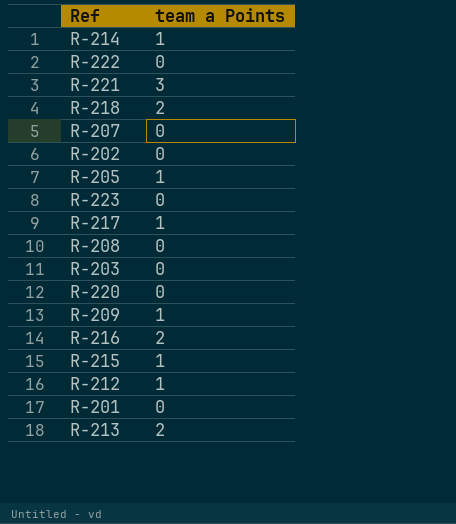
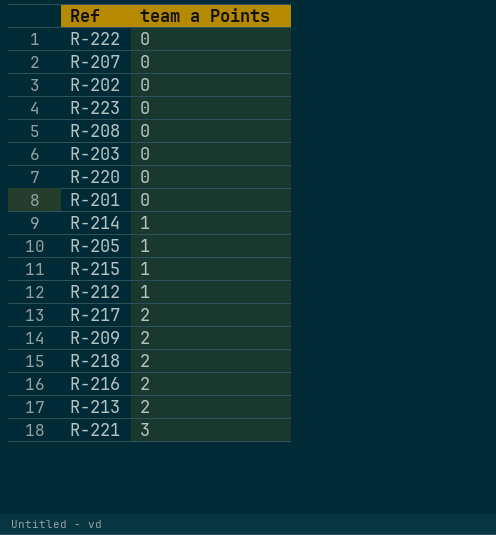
row order: none -> team a Points ascending
R-217 | team a Points: 1 -> 2
R-209 | team a Points: 1 -> 2

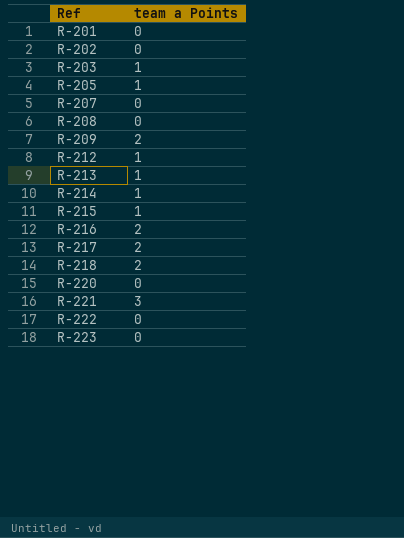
row order: team a Points ascending -> Ref ascending
R-203 | team a Points: 0 -> 1
R-213 | team a Points: 2 -> 1

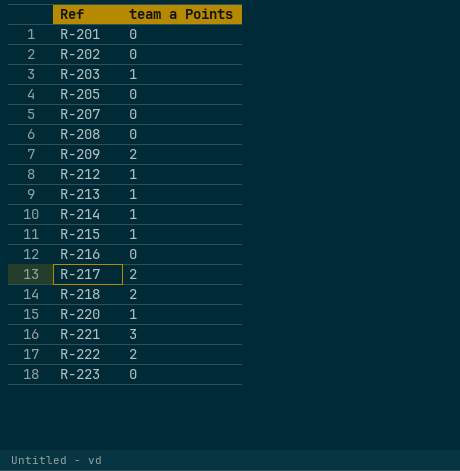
R-205 | team a Points: 1 -> 0
R-216 | team a Points: 2 -> 0
R-220 | team a Points: 0 -> 1
R-222 | team a Points: 0 -> 2

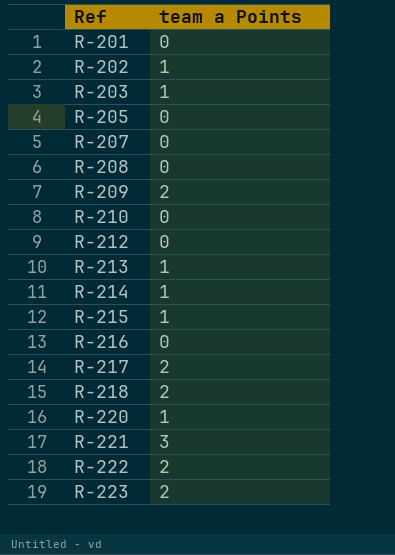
R-202 | team a Points: 0 -> 1
row R-210: none -> 0
R-212 | team a Points: 1 -> 0
R-223 | team a Points: 0 -> 2

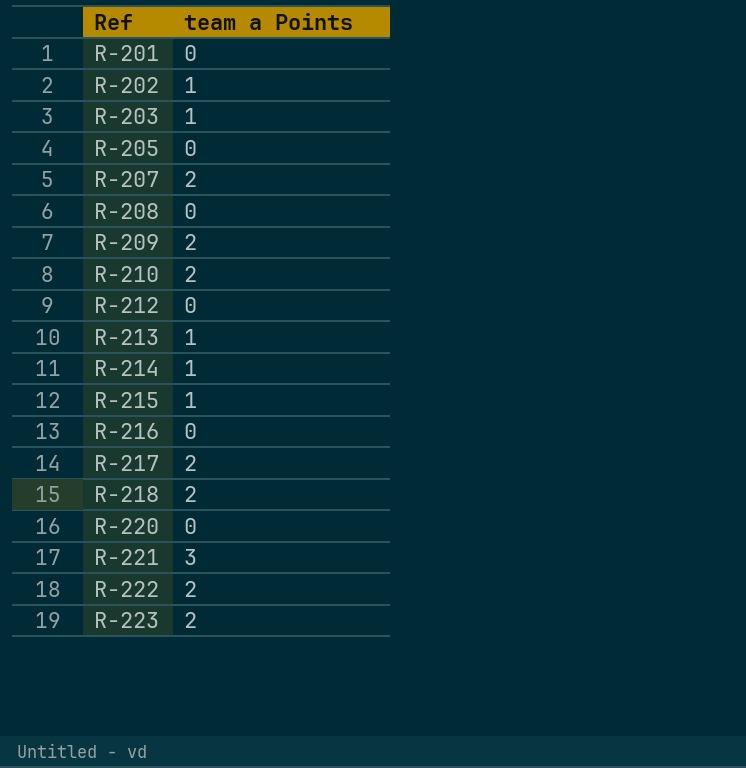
R-207 | team a Points: 0 -> 2
R-210 | team a Points: 0 -> 2
R-220 | team a Points: 1 -> 0

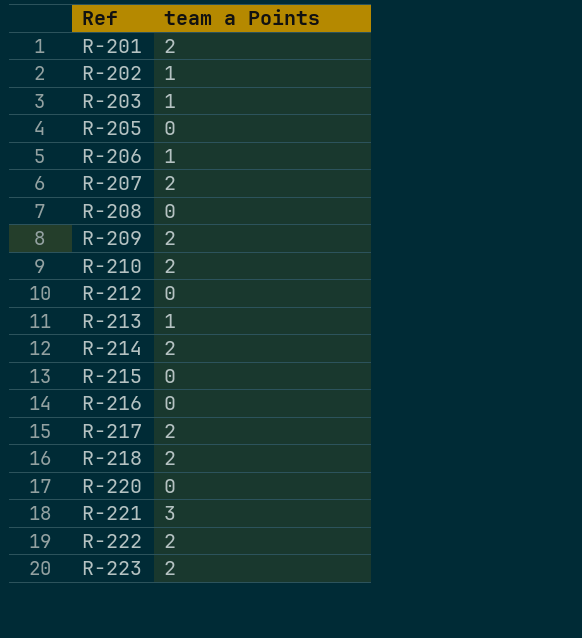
R-201 | team a Points: 0 -> 2
row R-206: none -> 1
R-214 | team a Points: 1 -> 2
R-215 | team a Points: 1 -> 0

